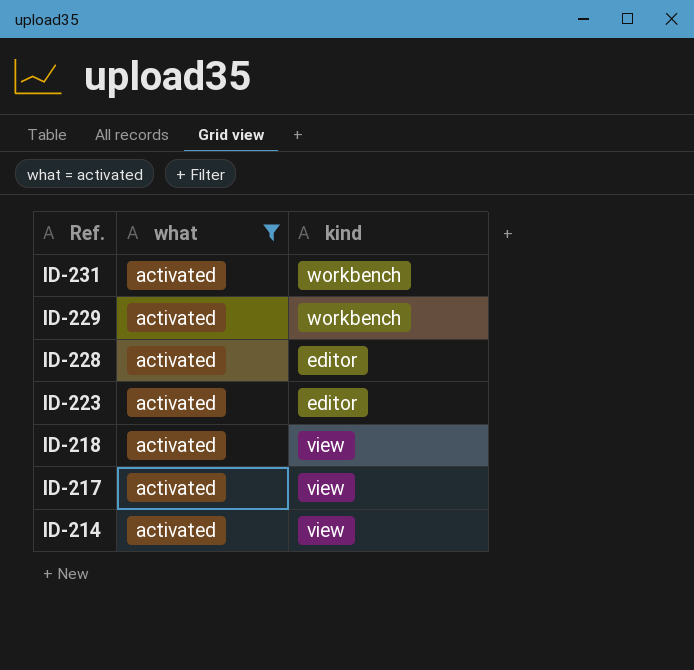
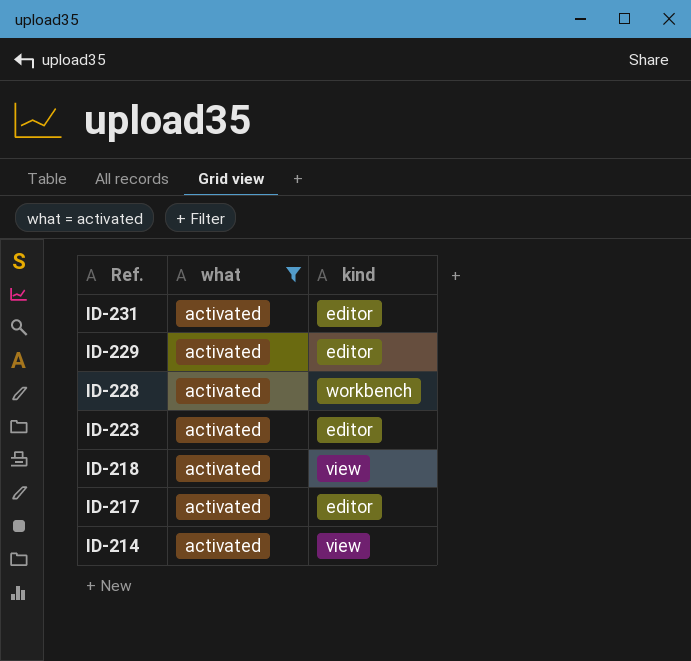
ID-231 | kind: workbench -> editor
ID-229 | kind: workbench -> editor
ID-228 | kind: editor -> workbench
ID-217 | kind: view -> editor

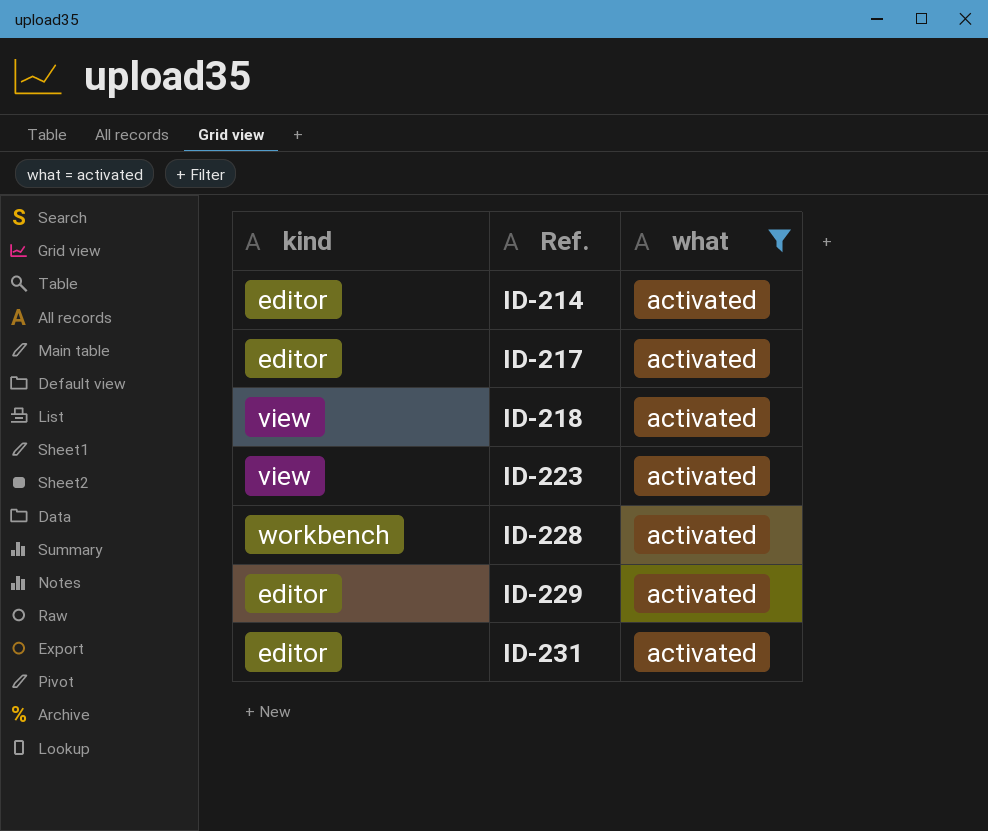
row order: Ref. descending -> Ref. ascending
column kind | position: 3 -> 1
ID-214 | kind: view -> editor
ID-223 | kind: editor -> view

